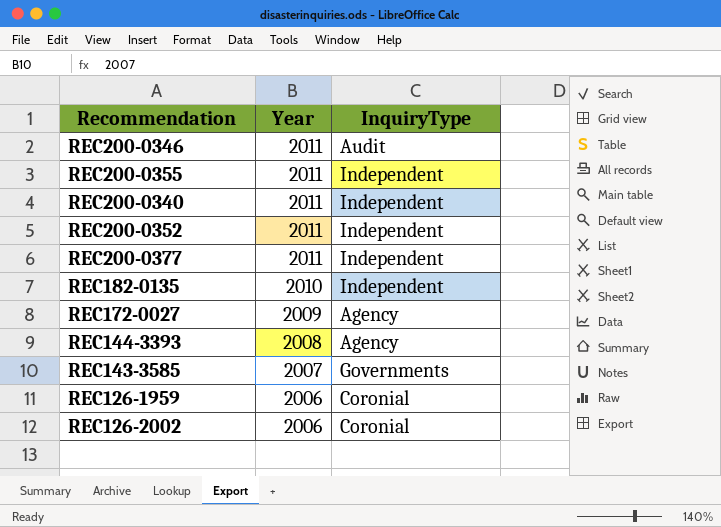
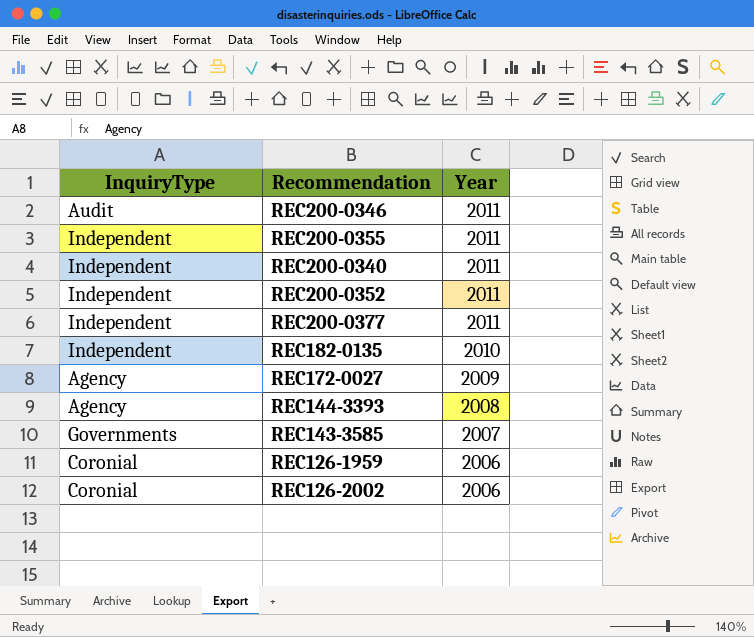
column InquiryType | position: 3 -> 1

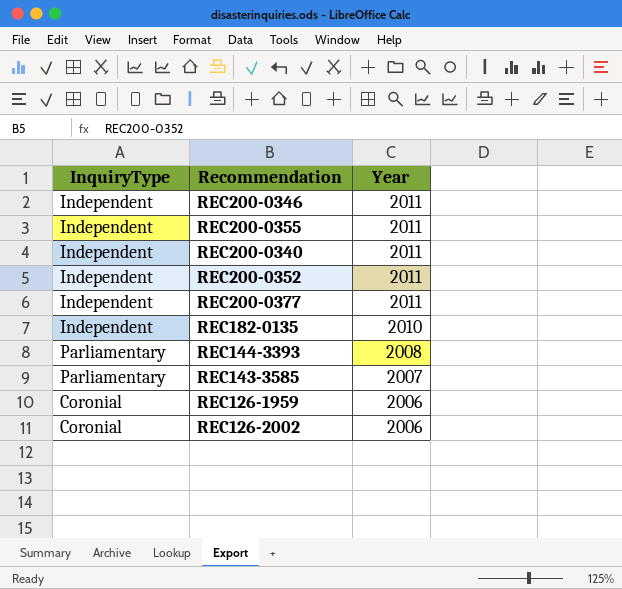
row REC172-0027: Agency | 2009 -> none
REC200-0346 | InquiryType: Audit -> Independent
REC144-3393 | InquiryType: Agency -> Parliamentary
REC143-3585 | InquiryType: Governments -> Parliamentary

